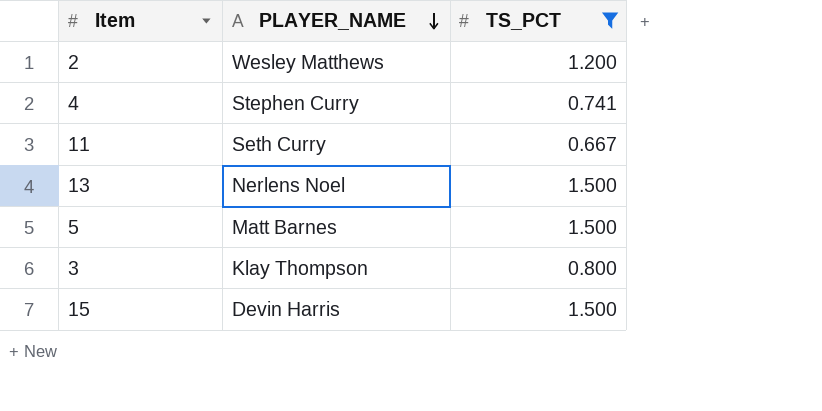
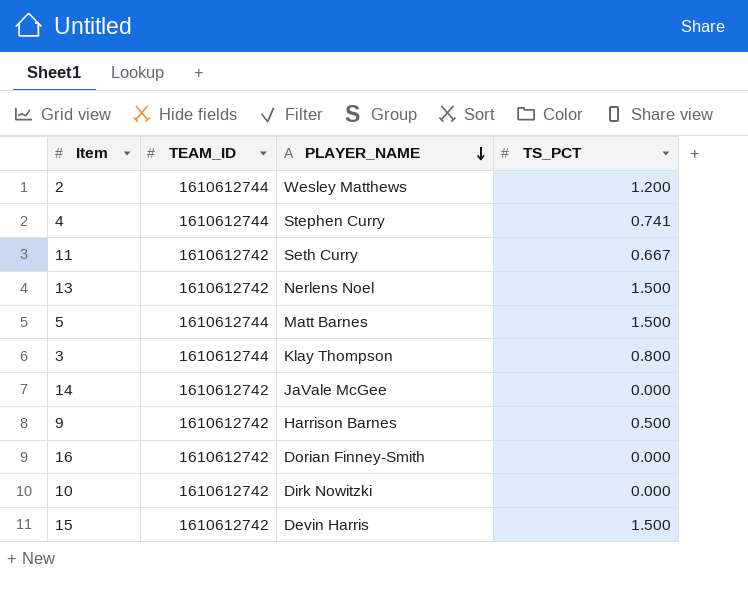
filter: TS_PCT >= 0.667 -> none
column TEAM_ID | position: none -> 2

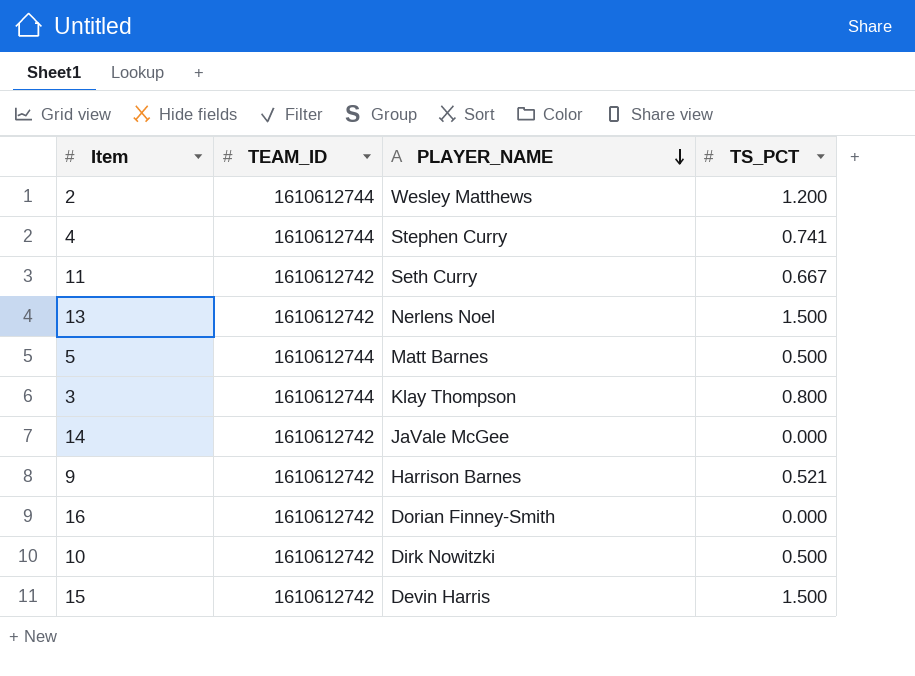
5 | TS_PCT: 1.500 -> 0.500
9 | TS_PCT: 0.500 -> 0.521
10 | TS_PCT: 0.000 -> 0.500

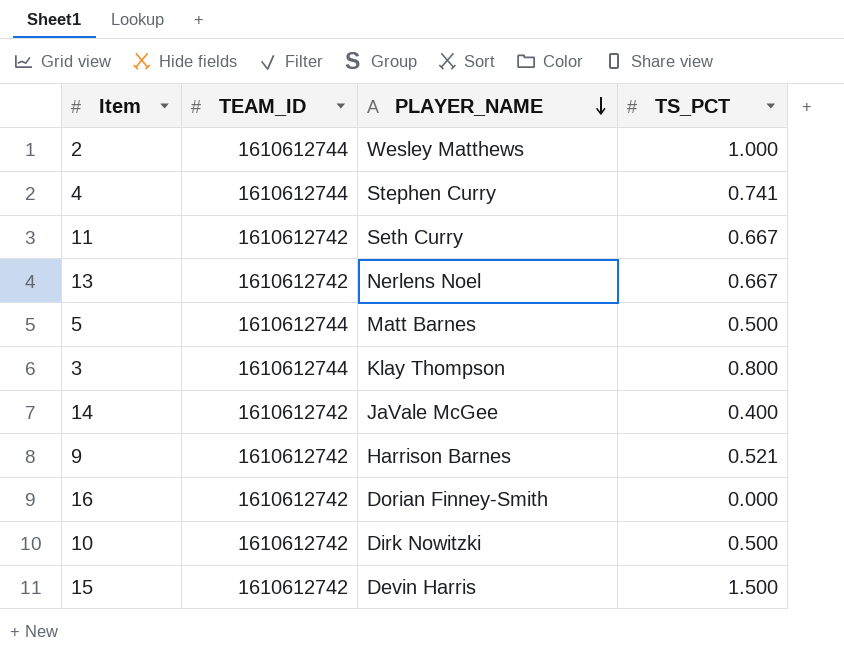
2 | TS_PCT: 1.200 -> 1.000
13 | TS_PCT: 1.500 -> 0.667
14 | TS_PCT: 0.000 -> 0.400

